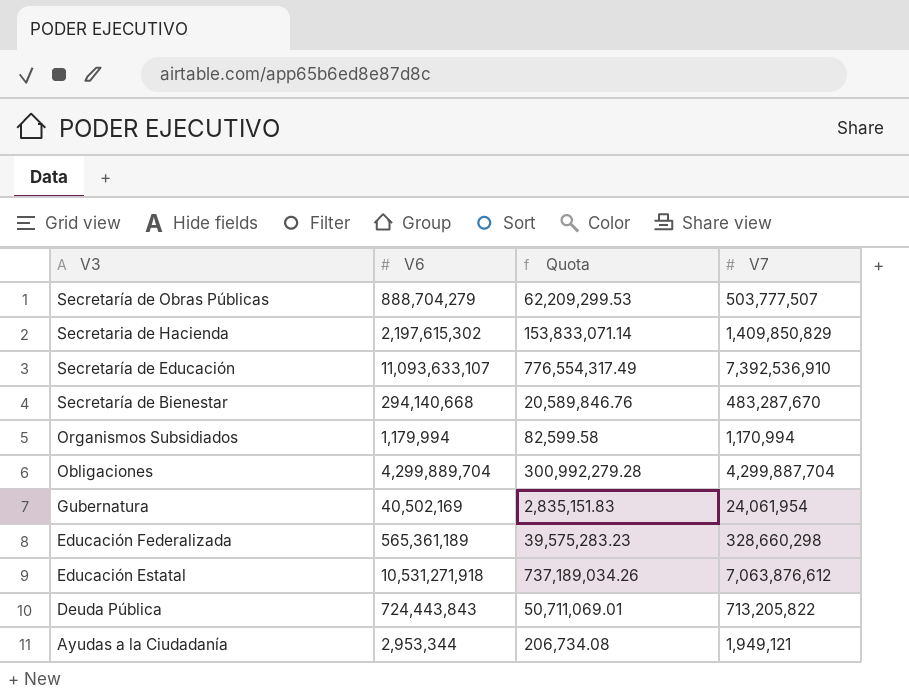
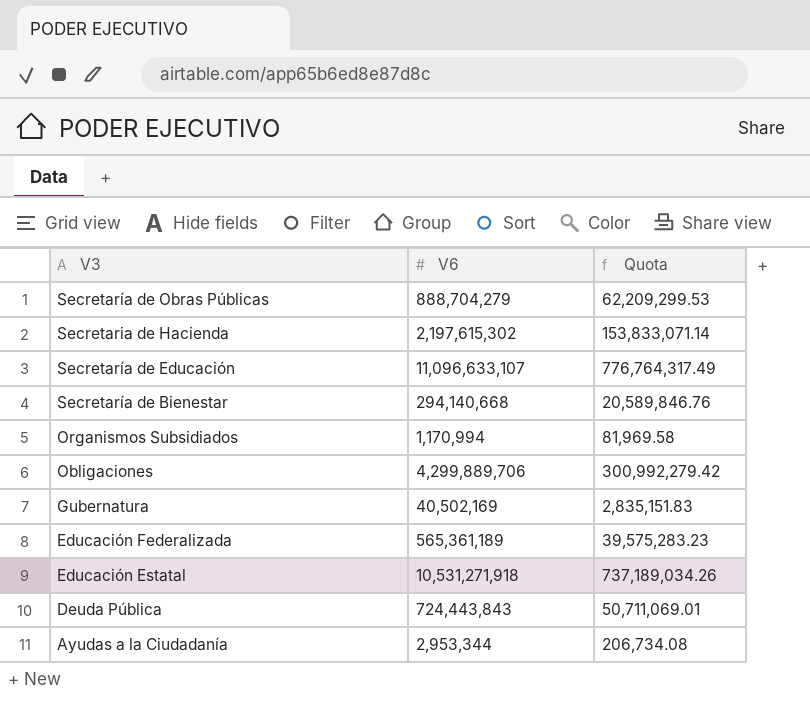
column V7 | position: 4 -> none
Secretaría de Educación | V6: 11,093,633,107 -> 11,096,633,107
Secretaría de Educación | Quota: 776,554,317.49 -> 776,764,317.49
Organismos Subsidiados | V6: 1,179,994 -> 1,170,994
Organismos Subsidiados | Quota: 82,599.58 -> 81,969.58
Obligaciones | V6: 4,299,889,704 -> 4,299,889,706
Obligaciones | Quota: 300,992,279.28 -> 300,992,279.42

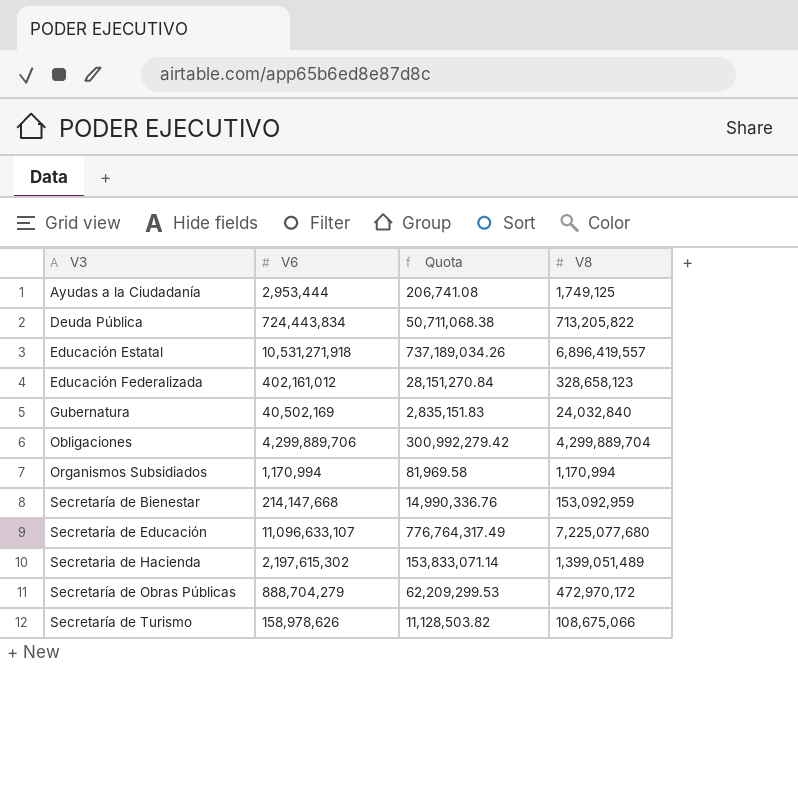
row order: V3 descending -> V3 ascending
column V8 | position: none -> 4
Ayudas a la Ciudadanía | V6: 2,953,344 -> 2,953,444
Ayudas a la Ciudadanía | Quota: 206,734.08 -> 206,741.08
Deuda Pública | V6: 724,443,843 -> 724,443,834
Deuda Pública | Quota: 50,711,069.01 -> 50,711,068.38
Educación Federalizada | V6: 565,361,189 -> 402,161,012
Educación Federalizada | Quota: 39,575,283.23 -> 28,151,270.84
Secretaría de Bienestar | V6: 294,140,668 -> 214,147,668
Secretaría de Bienestar | Quota: 20,589,846.76 -> 14,990,336.76
row Secretaría de Turismo: none -> 158,978,626 | 11,128,503.82 | 108,675,066

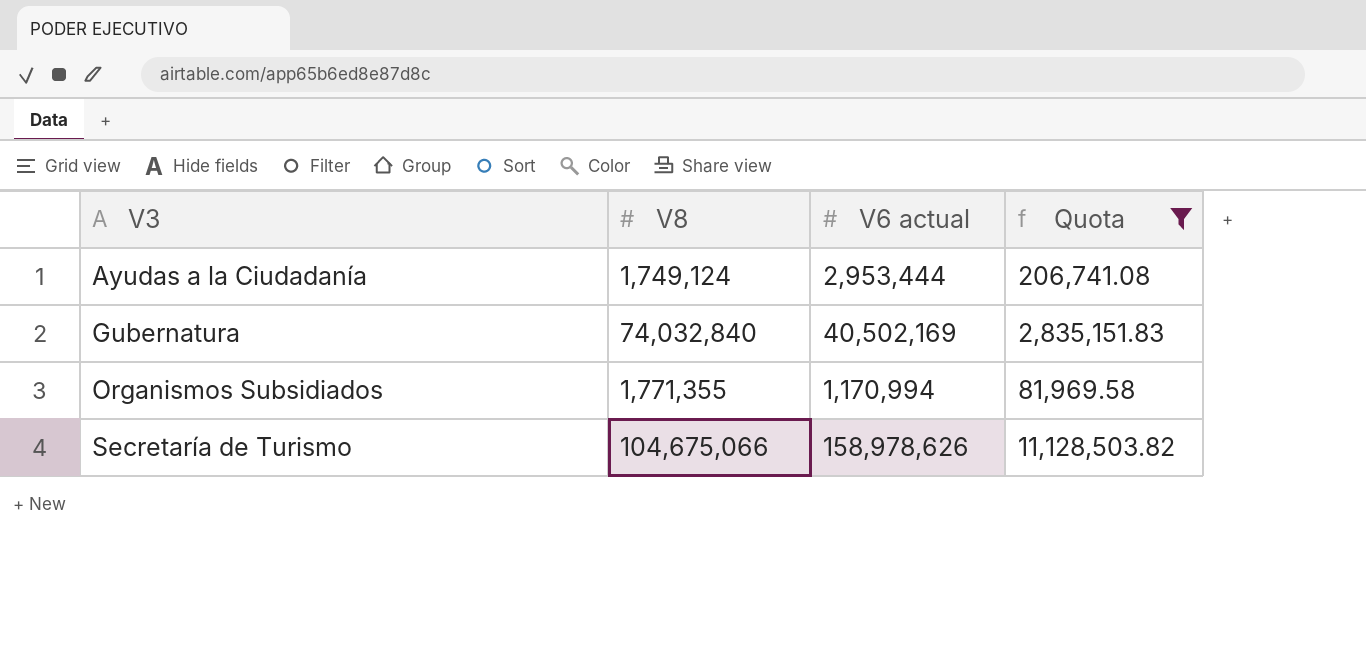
filter: none -> Quota <= 11,128,503.82
column V8 | position: 4 -> 2
column name: V6 -> V6 actual
Ayudas a la Ciudadanía | V8: 1,749,125 -> 1,749,124
Gubernatura | V8: 24,032,840 -> 74,032,840
Organismos Subsidiados | V8: 1,170,994 -> 1,771,355
Secretaría de Turismo | V8: 108,675,066 -> 104,675,066

